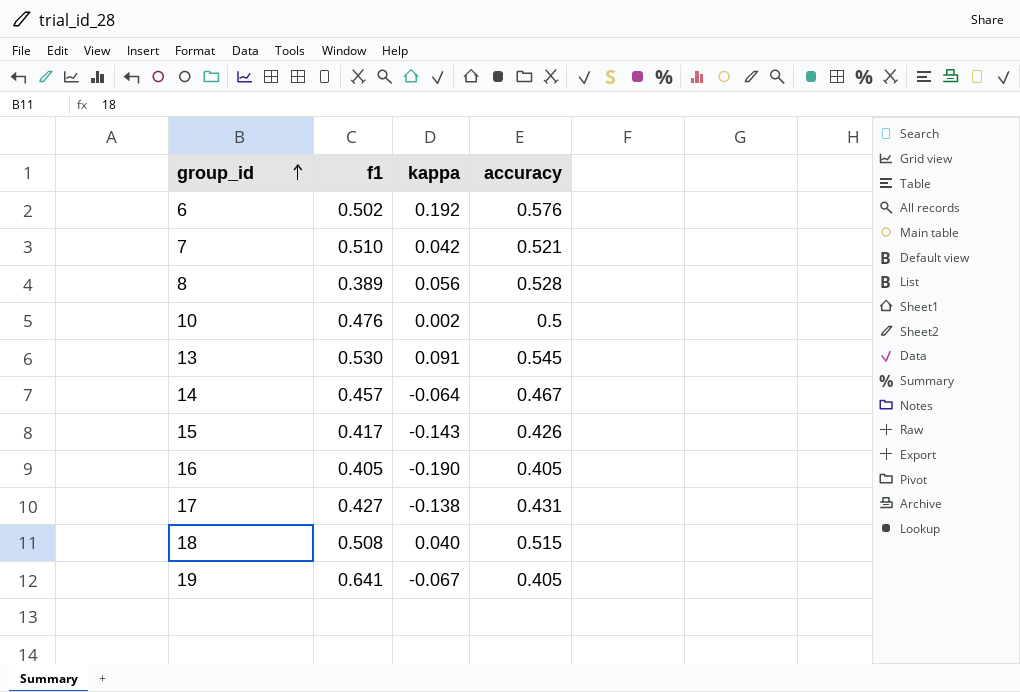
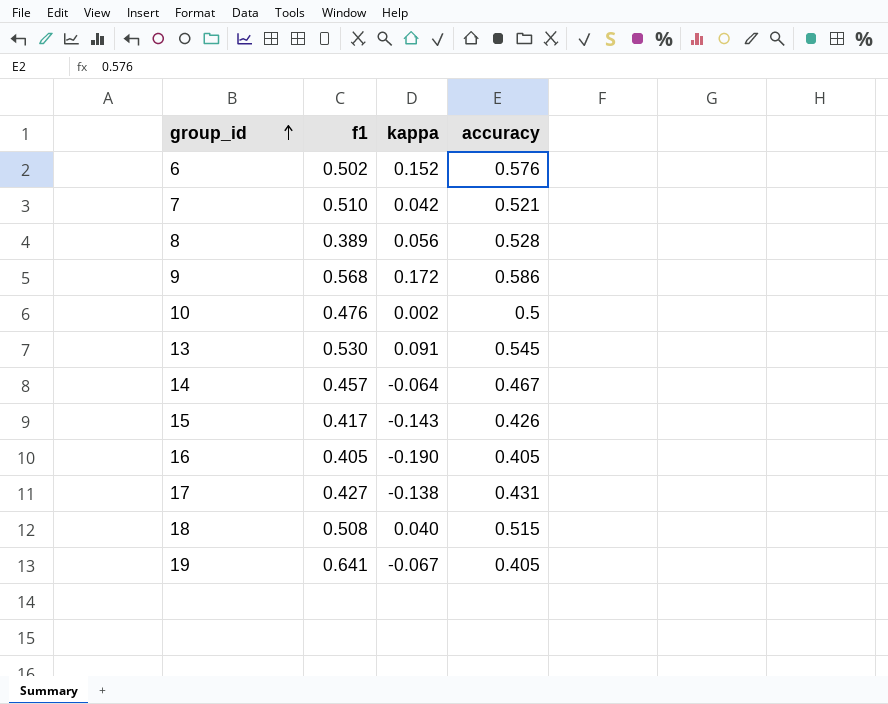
6 | kappa: 0.192 -> 0.152
row 9: none -> 0.568 | 0.172 | 0.586

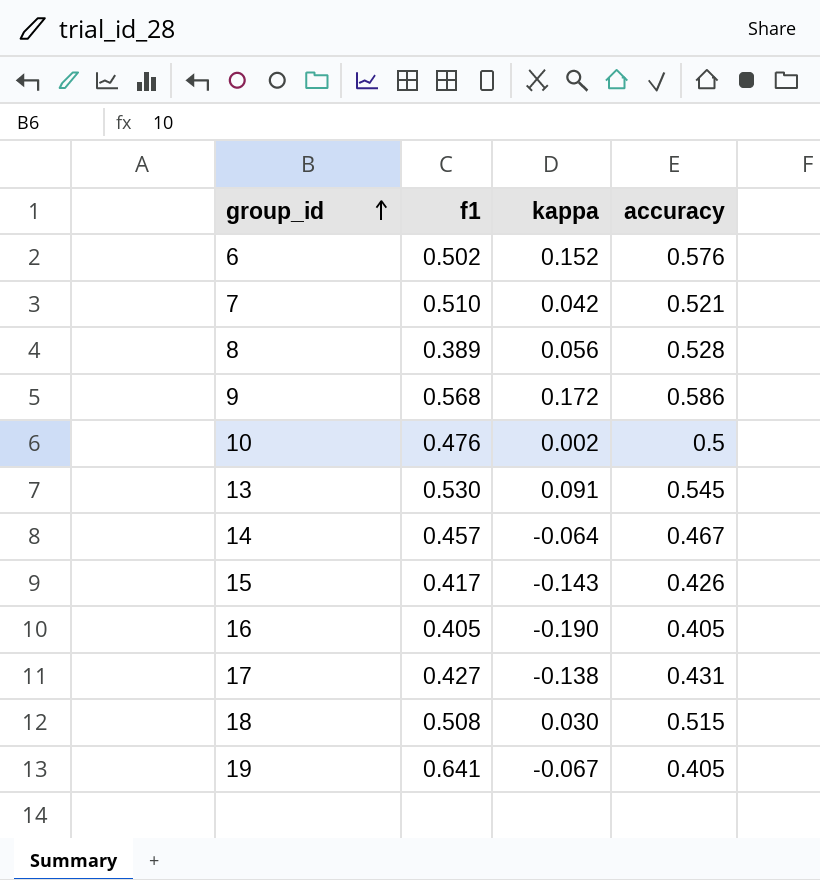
18 | kappa: 0.040 -> 0.030

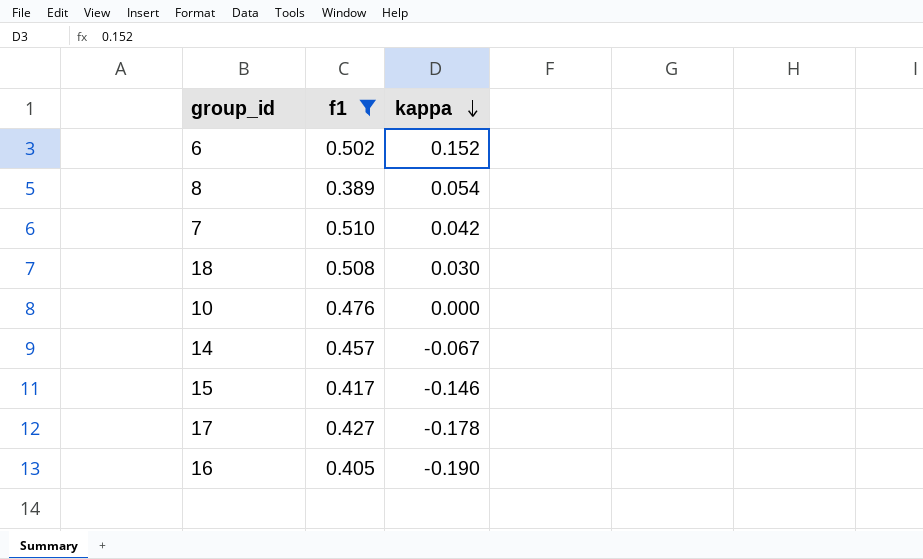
filter: none -> f1 <= 0.510
row order: group_id ascending -> kappa descending
column accuracy | position: 4 -> none
8 | kappa: 0.056 -> 0.054
10 | kappa: 0.002 -> 0.000
14 | kappa: -0.064 -> -0.067
15 | kappa: -0.143 -> -0.146
17 | kappa: -0.138 -> -0.178

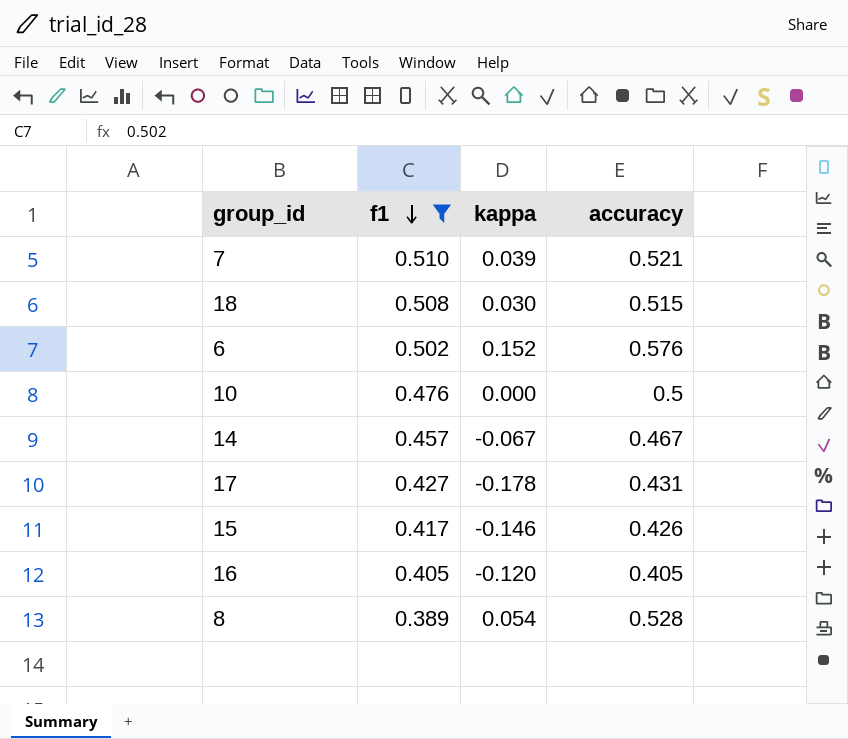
row order: kappa descending -> f1 descending
column accuracy | position: none -> 4
7 | kappa: 0.042 -> 0.039
16 | kappa: -0.190 -> -0.120

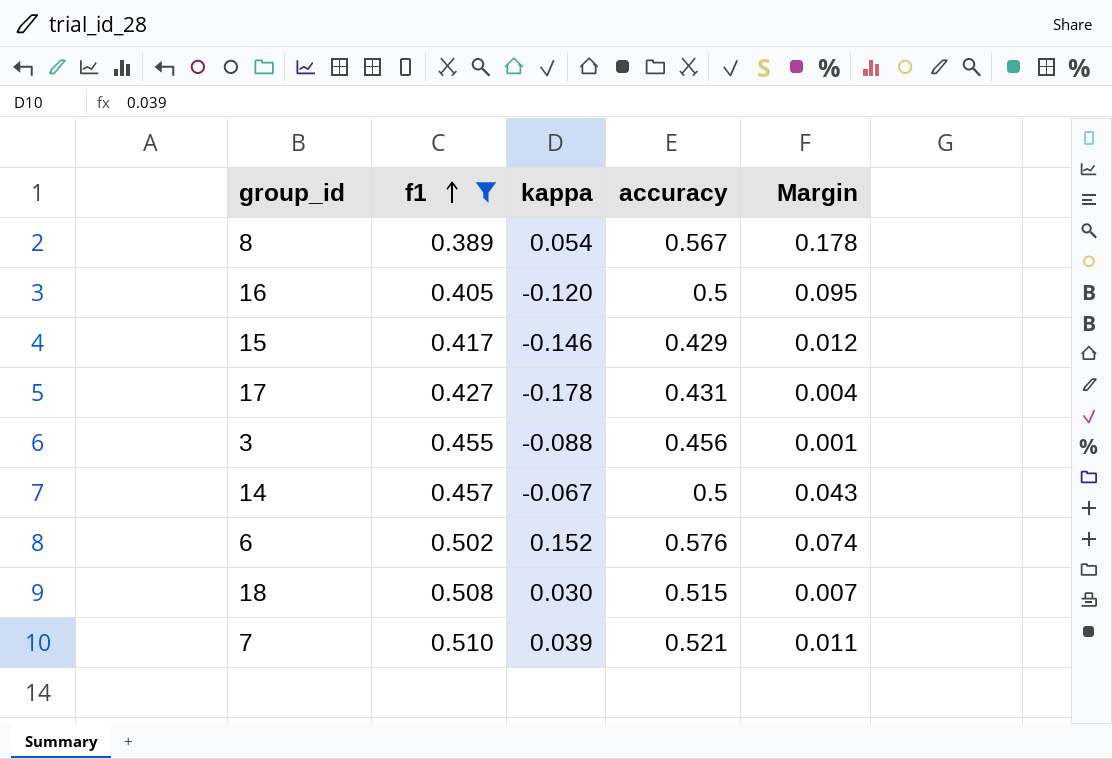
row order: f1 descending -> f1 ascending
column Margin | formula: none -> [accuracy] - [f1]
row 10: 0.476 | 0.000 | 0.5 -> none
8 | accuracy: 0.528 -> 0.567
16 | accuracy: 0.405 -> 0.5
15 | accuracy: 0.426 -> 0.429
row 3: none -> 0.455 | -0.088 | 0.456 | 0.001
14 | accuracy: 0.467 -> 0.5

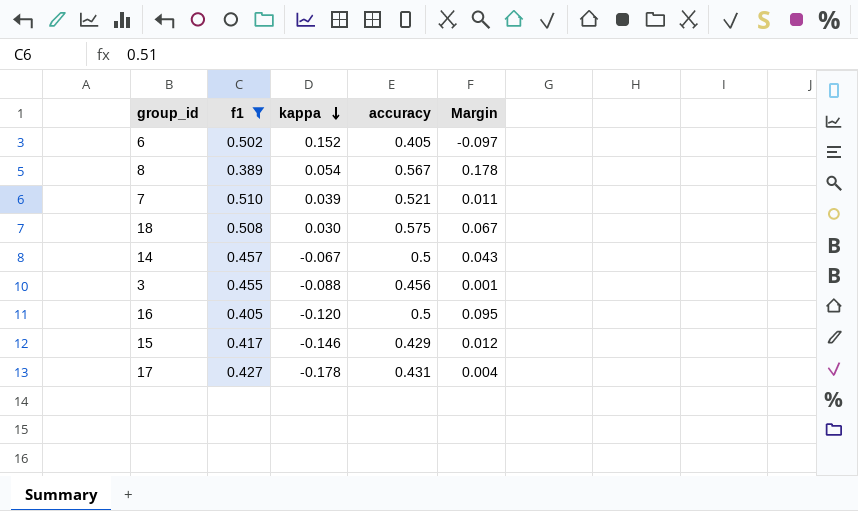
row order: f1 ascending -> kappa descending
6 | accuracy: 0.576 -> 0.405
6 | Margin: 0.074 -> -0.097
18 | accuracy: 0.515 -> 0.575
18 | Margin: 0.007 -> 0.067

